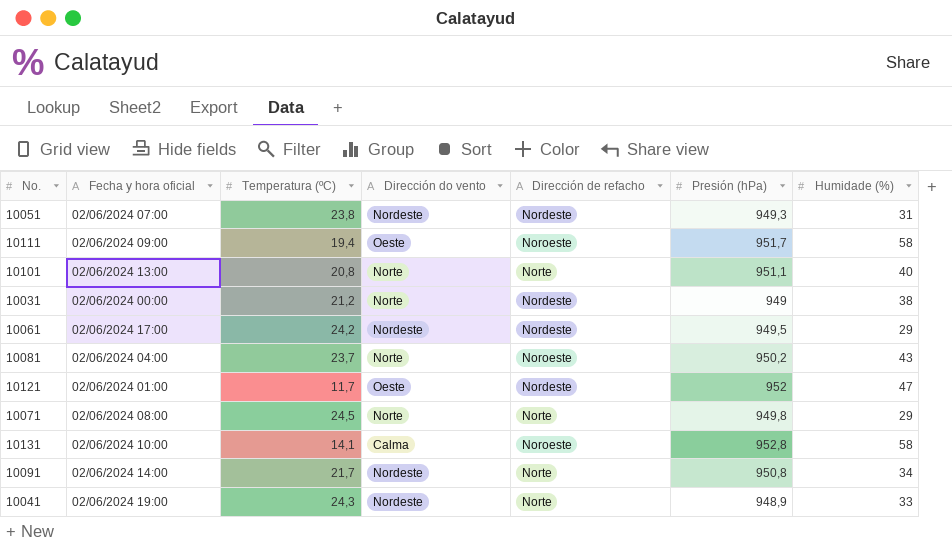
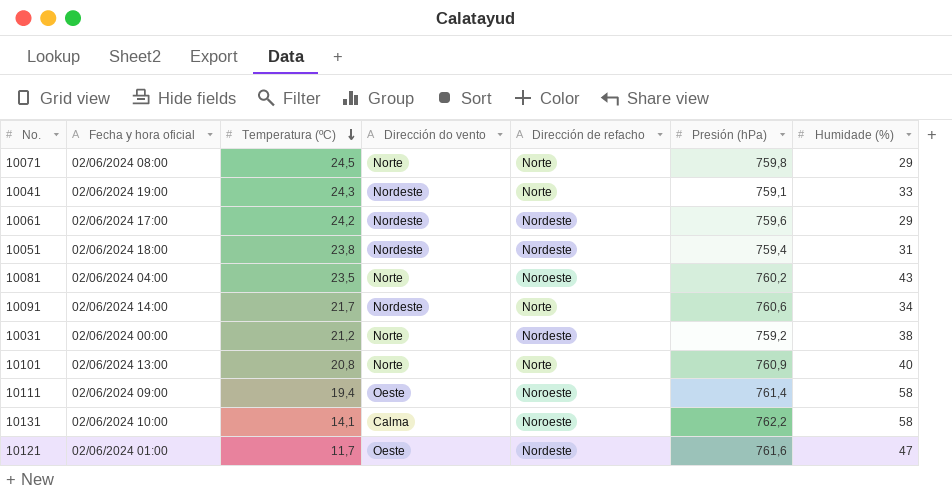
row order: none -> Temperatura (ºC) descending
10071 | Presión (hPa): 949,8 -> 759,8
10041 | Presión (hPa): 948,9 -> 759,1
10061 | Presión (hPa): 949,5 -> 759,6
10051 | Fecha y hora oficial: 02/06/2024 07:00 -> 02/06/2024 18:00
10051 | Presión (hPa): 949,3 -> 759,4
10081 | Temperatura (ºC): 23,7 -> 23,5
10081 | Presión (hPa): 950,2 -> 760,2
10091 | Presión (hPa): 950,8 -> 760,6
10031 | Presión (hPa): 949 -> 759,2
10101 | Presión (hPa): 951,1 -> 760,9
10111 | Presión (hPa): 951,7 -> 761,4
10131 | Presión (hPa): 952,8 -> 762,2
10121 | Presión (hPa): 952 -> 761,6

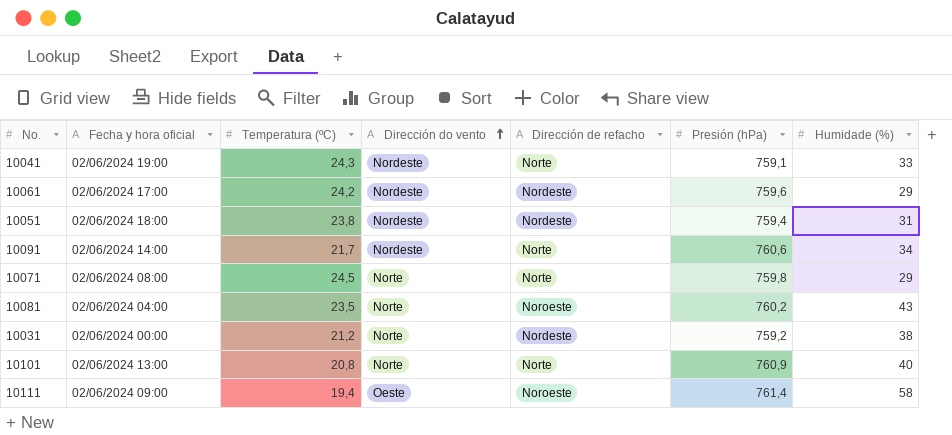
row order: Temperatura (ºC) descending -> Dirección do vento ascending
row 10131: 02/06/2024 10:00 | 14,1 | Calma | Noroeste | 762,2 | 58 -> none
row 10121: 02/06/2024 01:00 | 11,7 | Oeste | Nordeste | 761,6 | 47 -> none

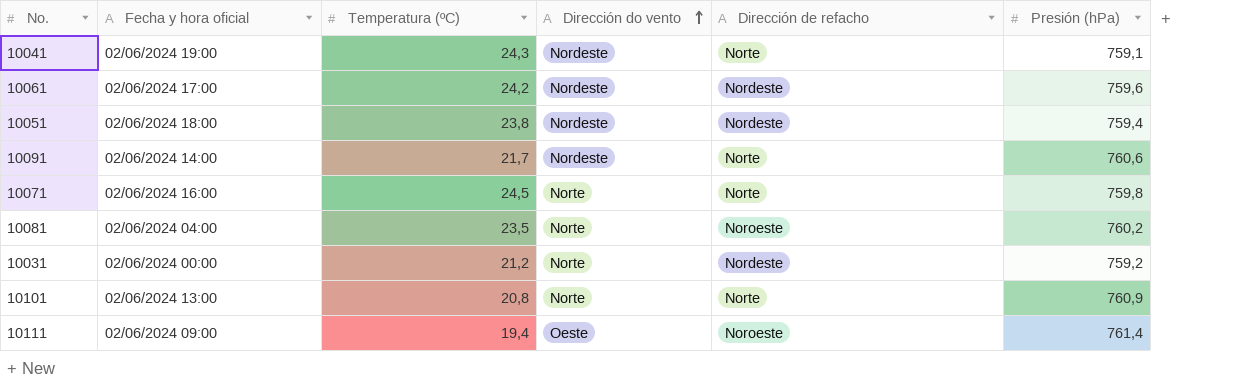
column Humidade (%) | position: 7 -> none
10071 | Fecha y hora oficial: 02/06/2024 08:00 -> 02/06/2024 16:00

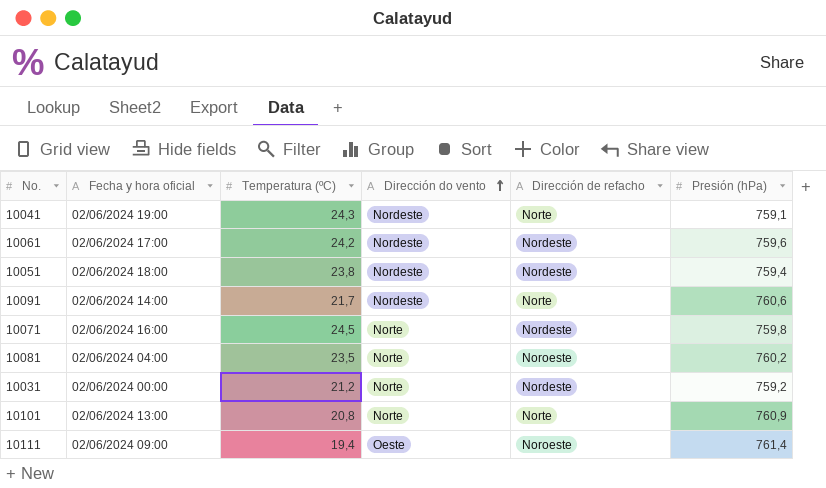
10071 | Dirección de refacho: Norte -> Nordeste

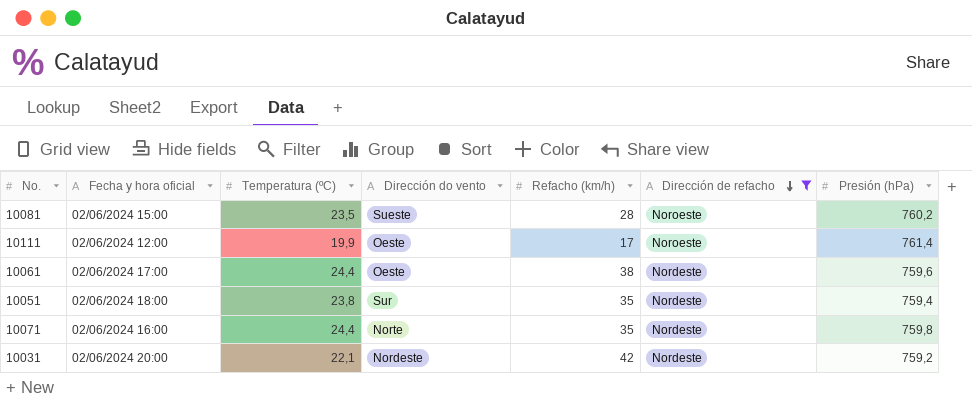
filter: none -> Dirección de refacho != Norte
row order: Dirección do vento ascending -> Dirección de refacho descending
column Refacho (km/h) | position: none -> 5
10081 | Fecha y hora oficial: 02/06/2024 04:00 -> 02/06/2024 15:00
10081 | Dirección do vento: Norte -> Sueste
10111 | Fecha y hora oficial: 02/06/2024 09:00 -> 02/06/2024 12:00
10111 | Temperatura (ºC): 19,4 -> 19,9
10061 | Temperatura (ºC): 24,2 -> 24,4
10061 | Dirección do vento: Nordeste -> Oeste
10051 | Dirección do vento: Nordeste -> Sur
10071 | Temperatura (ºC): 24,5 -> 24,4
10031 | Fecha y hora oficial: 02/06/2024 00:00 -> 02/06/2024 20:00
10031 | Temperatura (ºC): 21,2 -> 22,1
10031 | Dirección do vento: Norte -> Nordeste

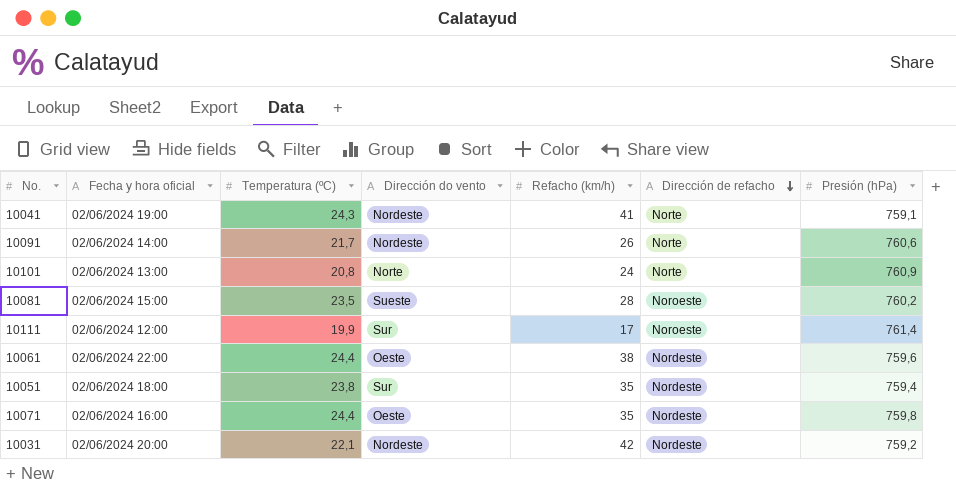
filter: Dirección de refacho != Norte -> none
10111 | Dirección do vento: Oeste -> Sur
10061 | Fecha y hora oficial: 02/06/2024 17:00 -> 02/06/2024 22:00
10071 | Dirección do vento: Norte -> Oeste

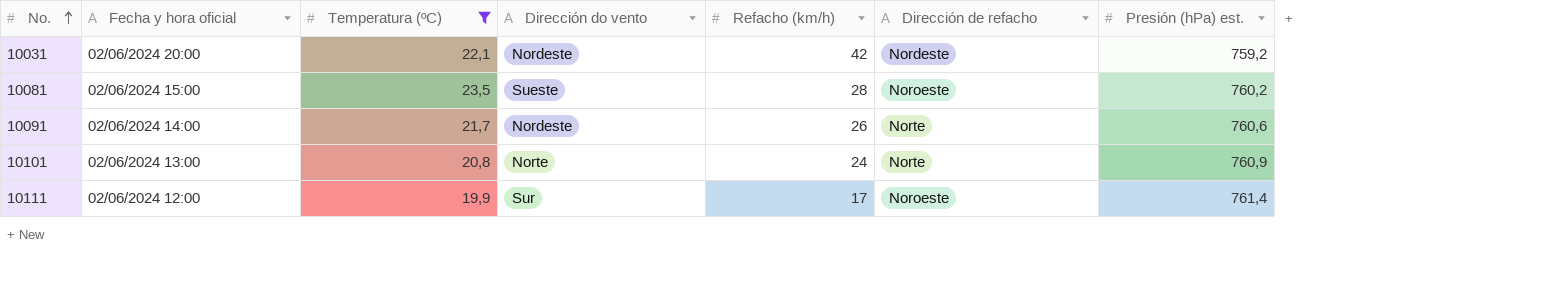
filter: none -> Temperatura (ºC) <= 23,5
row order: Dirección de refacho descending -> No. ascending
column name: Presión (hPa) -> Presión (hPa) est.

